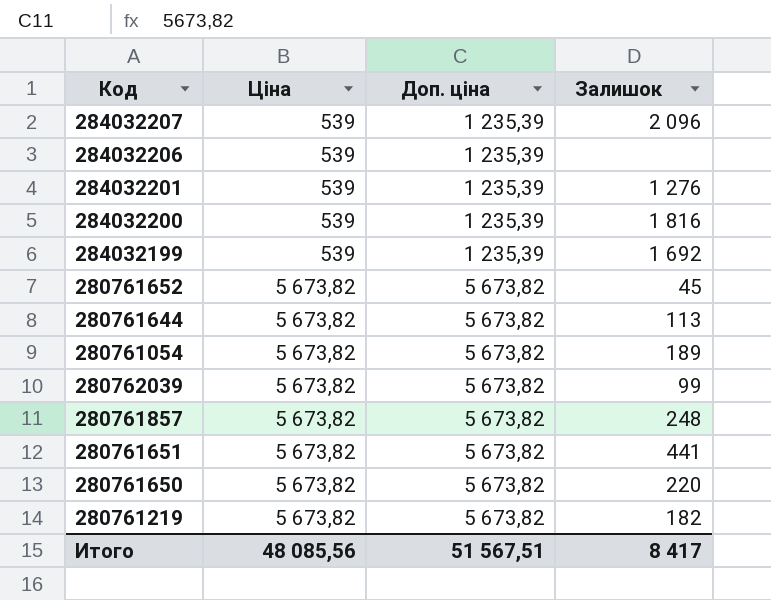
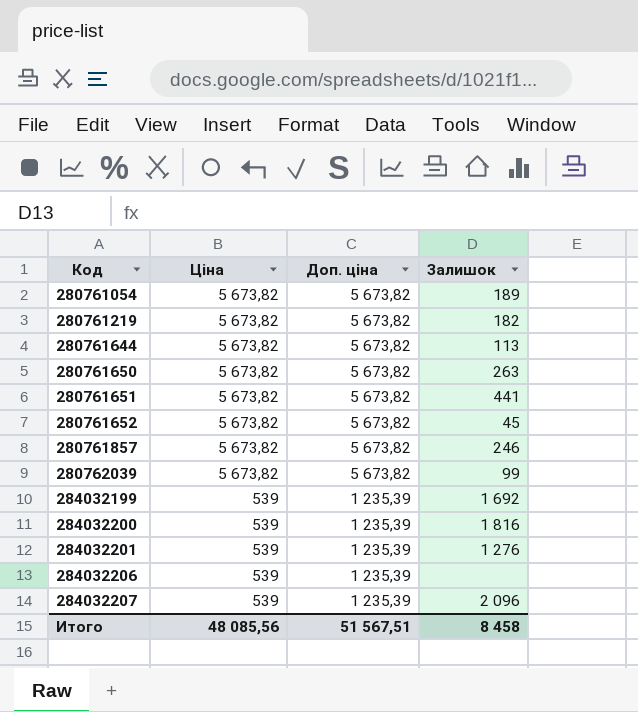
row order: Ціна ascending -> Код ascending
280761650 | Залишок: 220 -> 263
280761857 | Залишок: 248 -> 246
Итого | Залишок: 8 417 -> 8 458

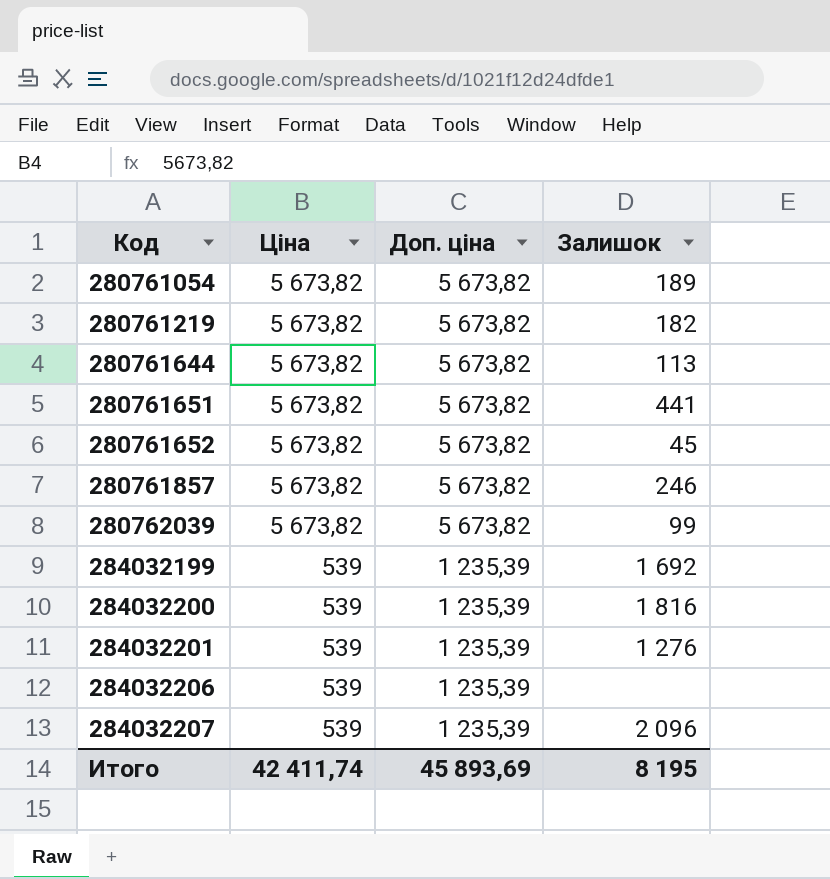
row 280761650: 5 673,82 | 5 673,82 | 263 -> none
Итого | Ціна: 48 085,56 -> 42 411,74
Итого | Доп. ціна: 51 567,51 -> 45 893,69
Итого | Залишок: 8 458 -> 8 195

